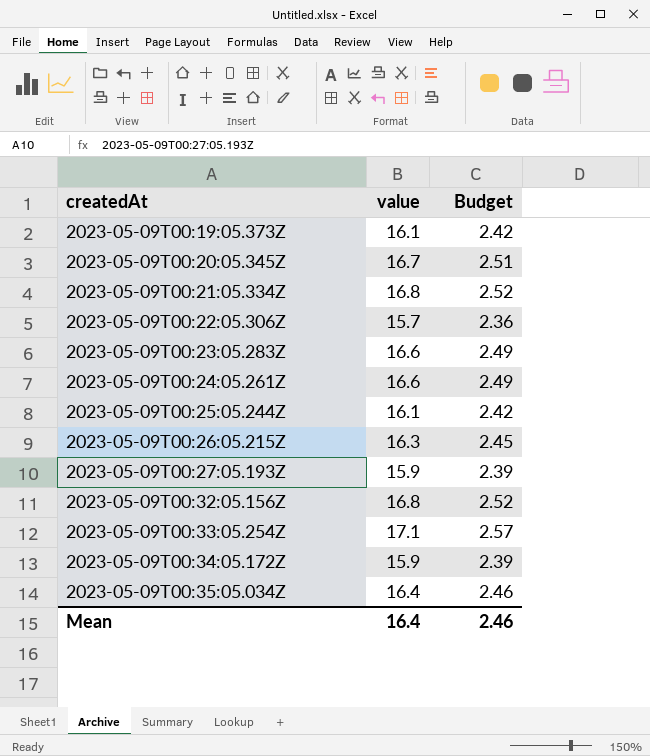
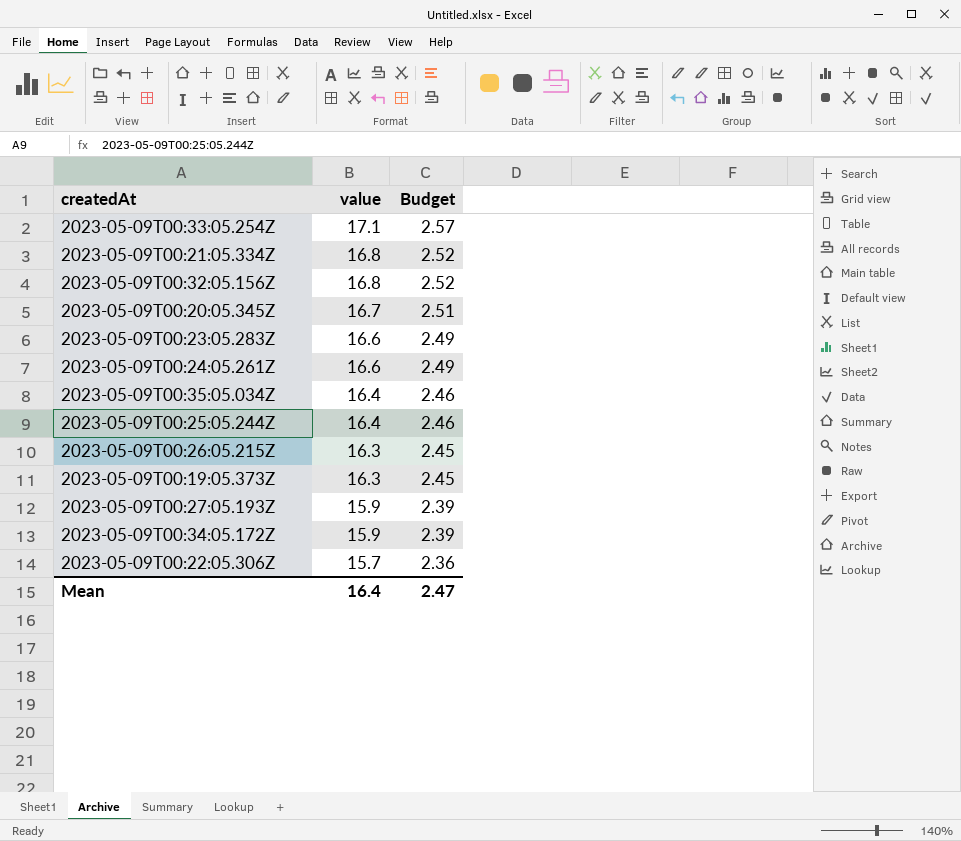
row order: createdAt ascending -> value descending
2023-05-09T00:25:05.244Z | value: 16.1 -> 16.4
2023-05-09T00:25:05.244Z | Budget: 2.42 -> 2.46
2023-05-09T00:19:05.373Z | value: 16.1 -> 16.3
2023-05-09T00:19:05.373Z | Budget: 2.42 -> 2.45
Mean | Budget: 2.46 -> 2.47

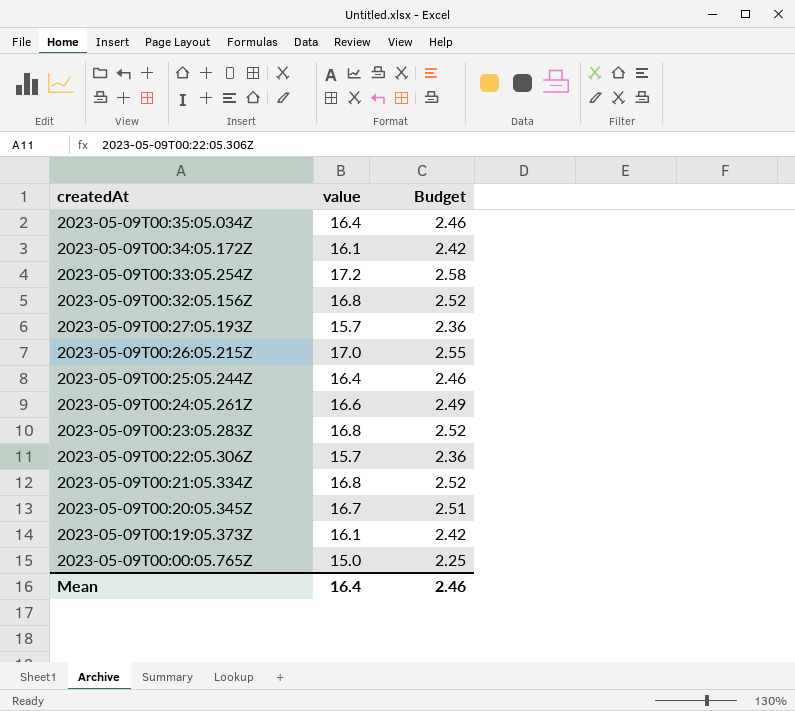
row order: value descending -> createdAt descending
2023-05-09T00:34:05.172Z | value: 15.9 -> 16.1
2023-05-09T00:34:05.172Z | Budget: 2.39 -> 2.42
2023-05-09T00:33:05.254Z | value: 17.1 -> 17.2
2023-05-09T00:33:05.254Z | Budget: 2.57 -> 2.58
2023-05-09T00:27:05.193Z | value: 15.9 -> 15.7
2023-05-09T00:27:05.193Z | Budget: 2.39 -> 2.36
2023-05-09T00:26:05.215Z | value: 16.3 -> 17.0
2023-05-09T00:26:05.215Z | Budget: 2.45 -> 2.55
2023-05-09T00:23:05.283Z | value: 16.6 -> 16.8
2023-05-09T00:23:05.283Z | Budget: 2.49 -> 2.52
2023-05-09T00:19:05.373Z | value: 16.3 -> 16.1
2023-05-09T00:19:05.373Z | Budget: 2.45 -> 2.42
row 2023-05-09T00:00:05.765Z: none -> 15.0 | 2.25
Mean | Budget: 2.47 -> 2.46

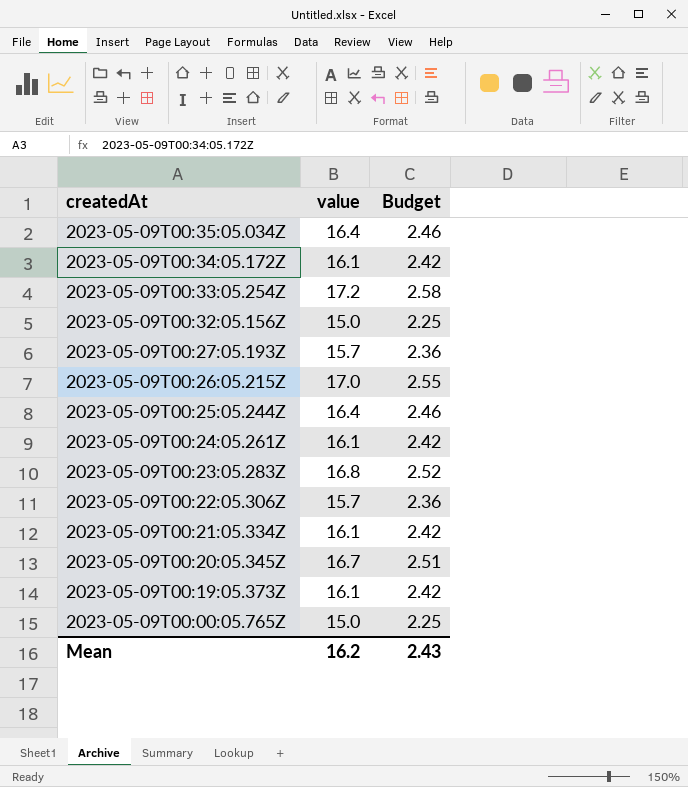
2023-05-09T00:32:05.156Z | value: 16.8 -> 15.0
2023-05-09T00:32:05.156Z | Budget: 2.52 -> 2.25
2023-05-09T00:24:05.261Z | value: 16.6 -> 16.1
2023-05-09T00:24:05.261Z | Budget: 2.49 -> 2.42
2023-05-09T00:21:05.334Z | value: 16.8 -> 16.1
2023-05-09T00:21:05.334Z | Budget: 2.52 -> 2.42
Mean | value: 16.4 -> 16.2
Mean | Budget: 2.46 -> 2.43

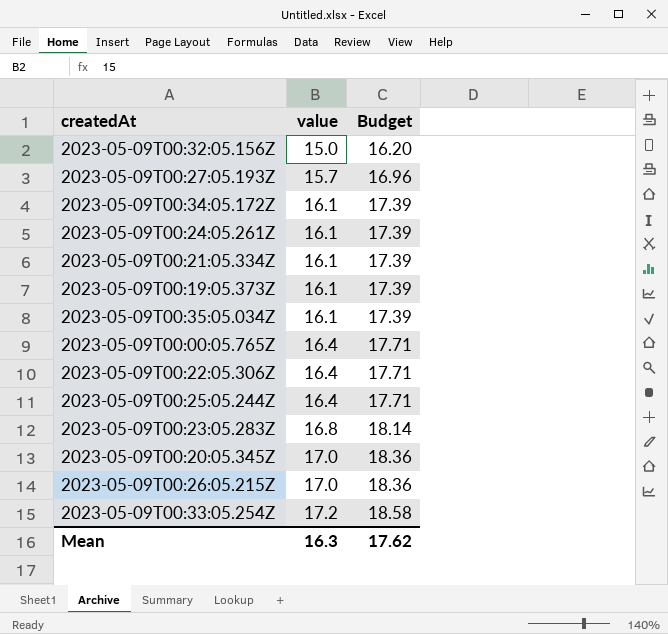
row order: createdAt descending -> value ascending
column Budget | formula: [value] * 0.15 -> [value] * 1.08
2023-05-09T00:35:05.034Z | value: 16.4 -> 16.1
2023-05-09T00:00:05.765Z | value: 15.0 -> 16.4
2023-05-09T00:22:05.306Z | value: 15.7 -> 16.4
2023-05-09T00:20:05.345Z | value: 16.7 -> 17.0
Mean | value: 16.2 -> 16.3
Mean | Budget: 2.43 -> 17.62

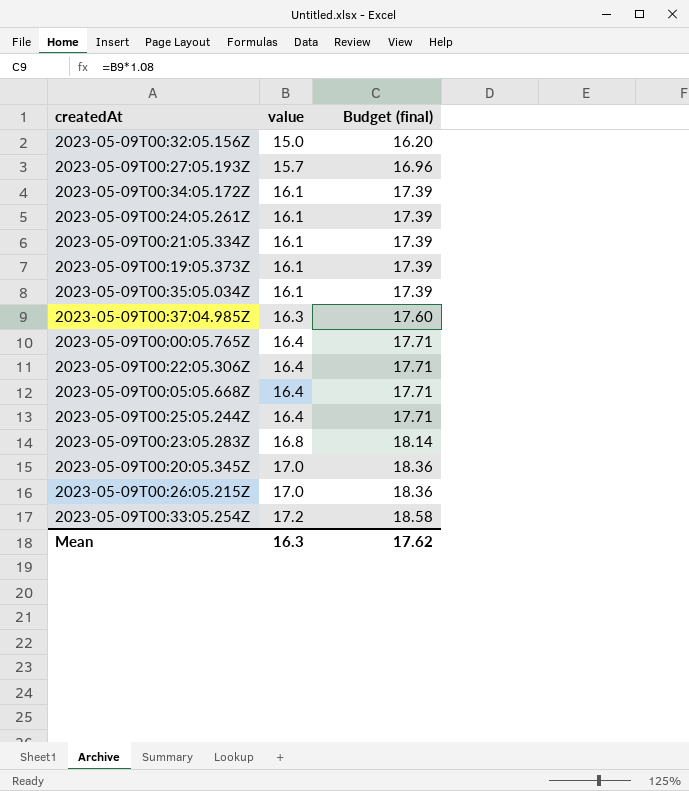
column name: Budget -> Budget (final)
row 2023-05-09T00:37:04.985Z: none -> 16.3 | 17.60
row 2023-05-09T00:05:05.668Z: none -> 16.4 | 17.71

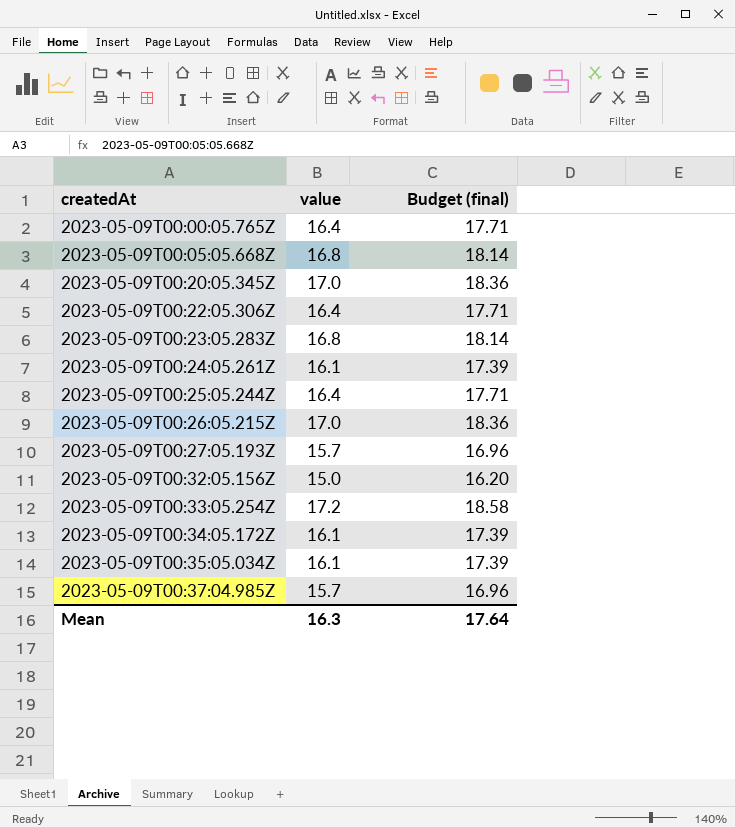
row order: value ascending -> createdAt ascending
row 2023-05-09T00:21:05.334Z: 16.1 | 17.39 -> none
row 2023-05-09T00:19:05.373Z: 16.1 | 17.39 -> none
2023-05-09T00:05:05.668Z | value: 16.4 -> 16.8
2023-05-09T00:05:05.668Z | Budget (final): 17.71 -> 18.14
2023-05-09T00:37:04.985Z | value: 16.3 -> 15.7
2023-05-09T00:37:04.985Z | Budget (final): 17.60 -> 16.96
Mean | Budget (final): 17.62 -> 17.64

